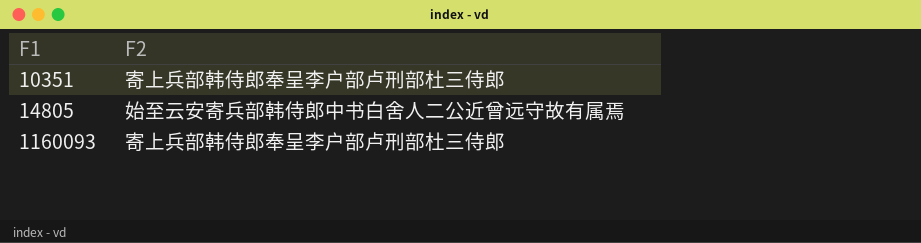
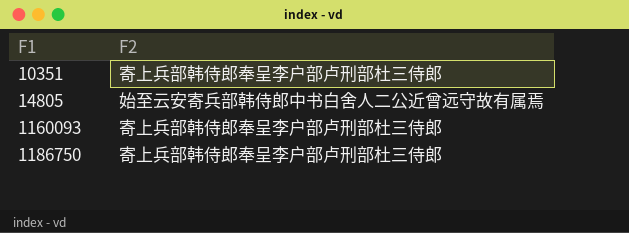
row 1186750: none -> 寄上兵部韩侍郎奉呈李户部卢刑部杜三侍郎

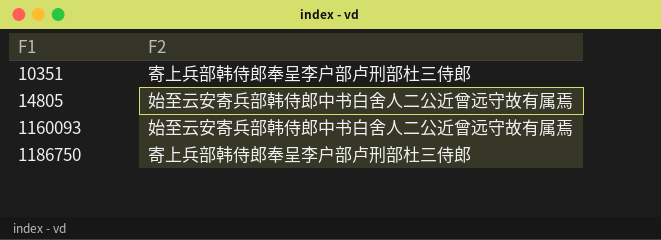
1160093 | F2: 寄上兵部韩侍郎奉呈李户部卢刑部杜三侍郎 -> 始至云安寄兵部韩侍郎中书白舍人二公近曾远守故有属焉

